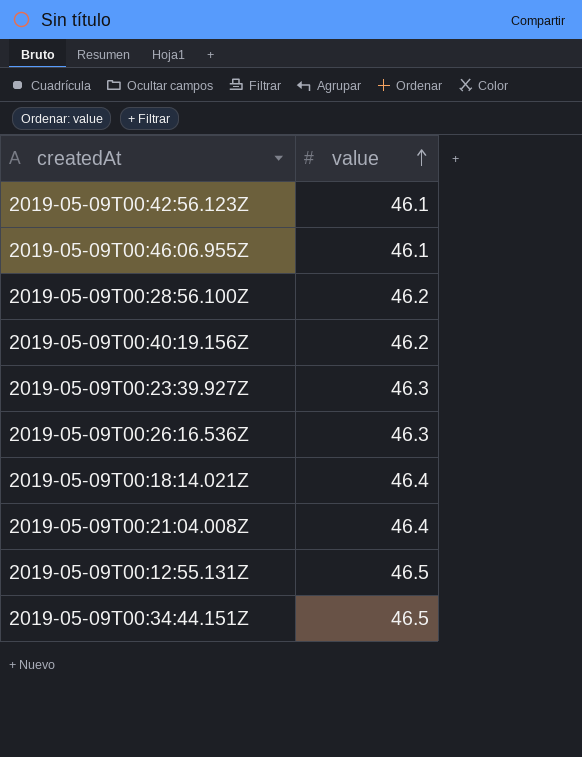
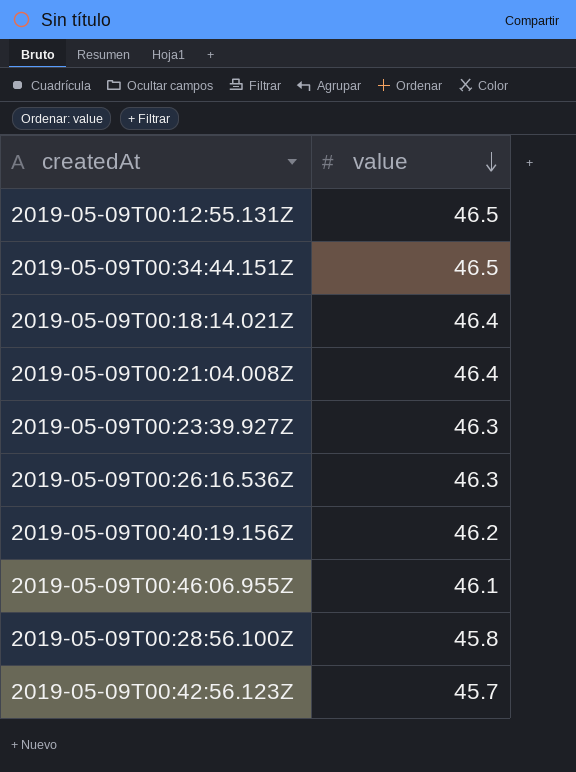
row order: value ascending -> value descending
2019-05-09T00:28:56.100Z | value: 46.2 -> 45.8
2019-05-09T00:42:56.123Z | value: 46.1 -> 45.7

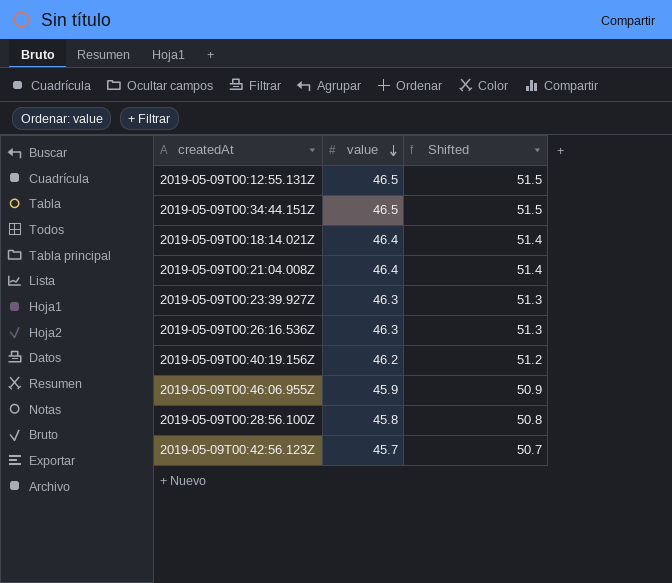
column Shifted | formula: none -> [value] + 5
2019-05-09T00:46:06.955Z | value: 46.1 -> 45.9

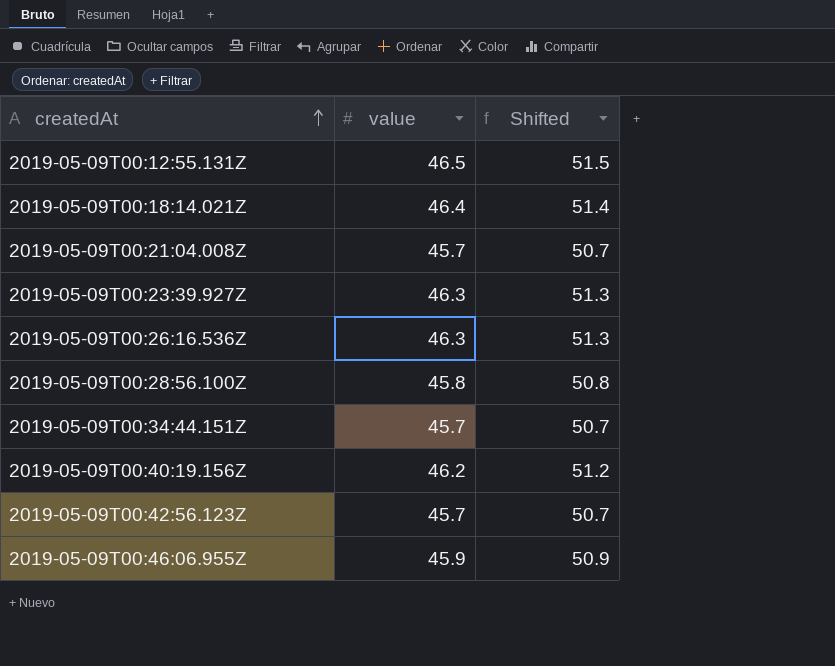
row order: value descending -> createdAt ascending
2019-05-09T00:21:04.008Z | value: 46.4 -> 45.7
2019-05-09T00:21:04.008Z | Shifted: 51.4 -> 50.7
2019-05-09T00:34:44.151Z | value: 46.5 -> 45.7
2019-05-09T00:34:44.151Z | Shifted: 51.5 -> 50.7

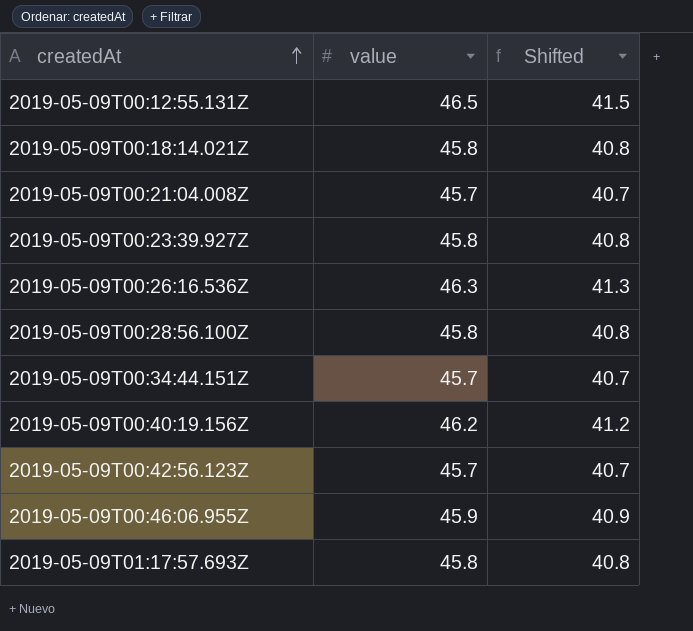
column Shifted | formula: [value] + 5 -> [value] - 5
2019-05-09T00:18:14.021Z | value: 46.4 -> 45.8
2019-05-09T00:23:39.927Z | value: 46.3 -> 45.8
row 2019-05-09T01:17:57.693Z: none -> 45.8 | 40.8

